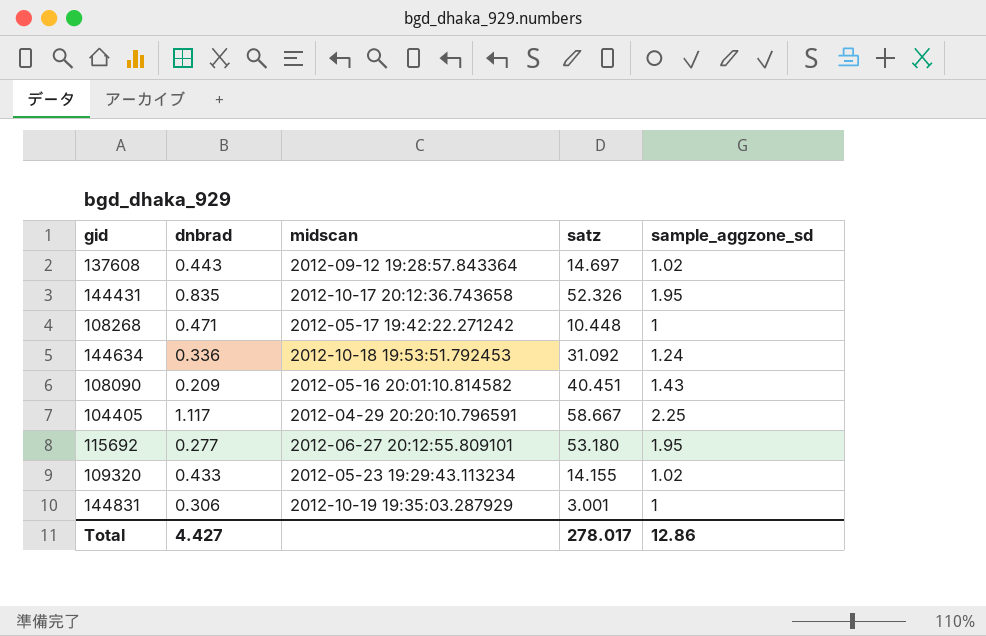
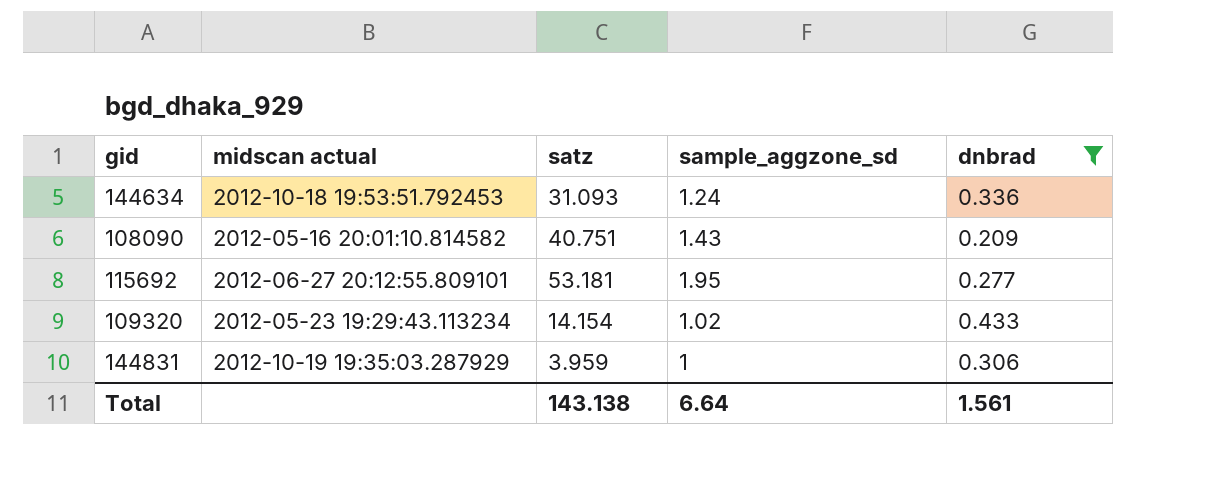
filter: none -> dnbrad <= 0.433
column name: midscan -> midscan actual
column dnbrad | position: 2 -> 5
144634 | satz: 31.092 -> 31.093
108090 | satz: 40.451 -> 40.751
115692 | satz: 53.180 -> 53.181
109320 | satz: 14.155 -> 14.154
144831 | satz: 3.001 -> 3.959
Total | satz: 278.017 -> 143.138
Total | sample_aggzone_sd: 12.86 -> 6.64
Total | dnbrad: 4.427 -> 1.561

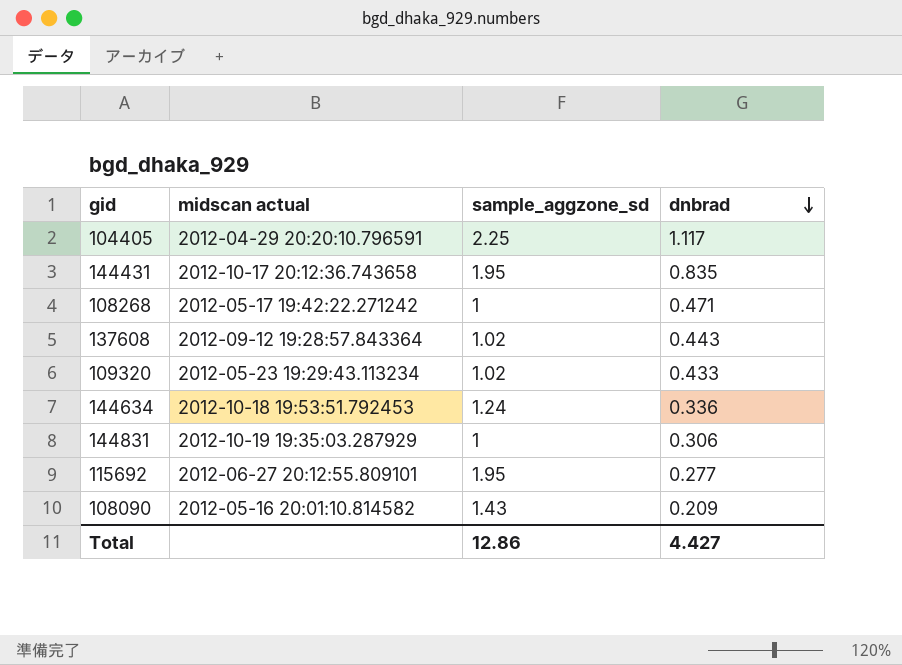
filter: dnbrad <= 0.433 -> none
row order: none -> dnbrad descending
column satz | position: 3 -> none
Total | sample_aggzone_sd: 6.64 -> 12.86
Total | dnbrad: 1.561 -> 4.427

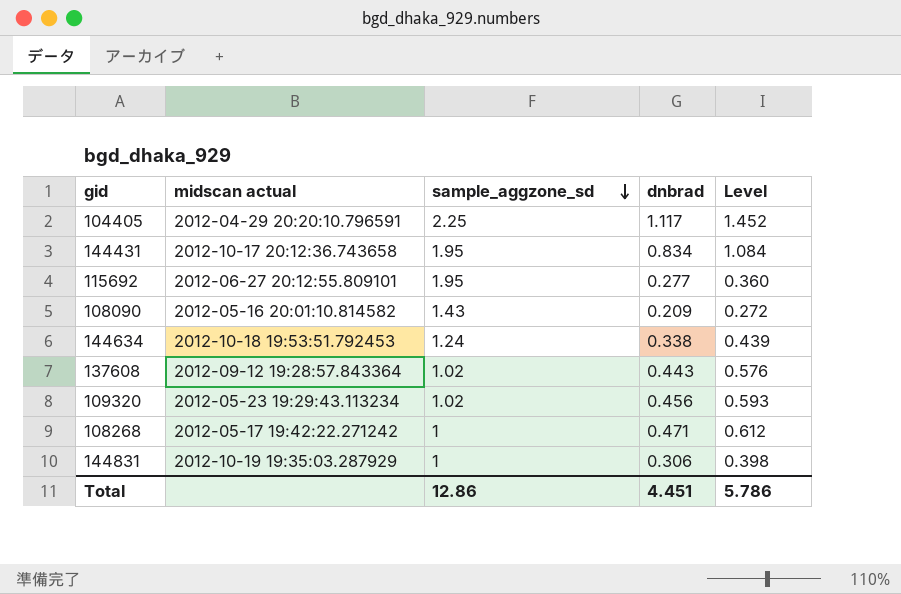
row order: dnbrad descending -> sample_aggzone_sd descending
column Level | formula: none -> [dnbrad] * 1.3
144431 | dnbrad: 0.835 -> 0.834
144634 | dnbrad: 0.336 -> 0.338
109320 | dnbrad: 0.433 -> 0.456
Total | dnbrad: 4.427 -> 4.451

